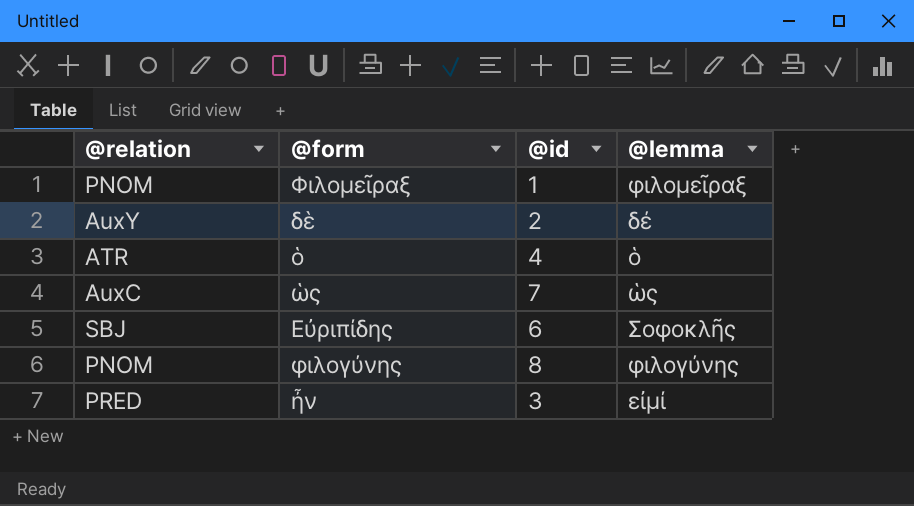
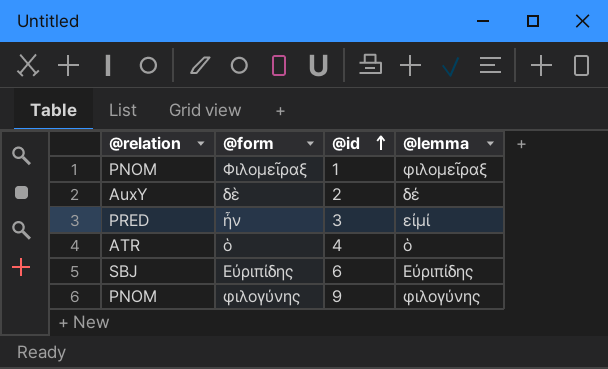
row order: none -> @id ascending
row ὡς: AuxC | 7 | ὡς -> none
Εὐριπίδης | @lemma: Σοφοκλῆς -> Εὐριπίδης
φιλογύνης | @id: 8 -> 9

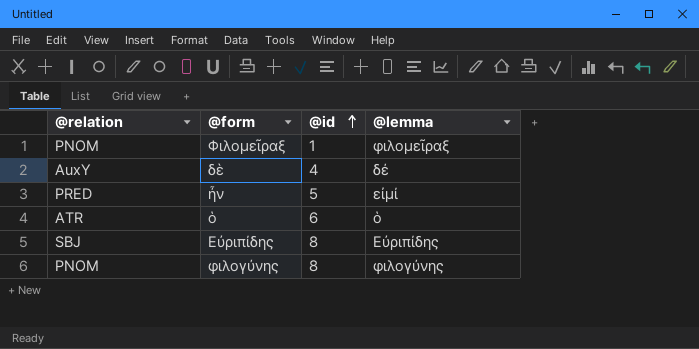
δὲ | @id: 2 -> 4
ἦν | @id: 3 -> 5
ὁ | @id: 4 -> 6
Εὐριπίδης | @id: 6 -> 8
φιλογύνης | @id: 9 -> 8

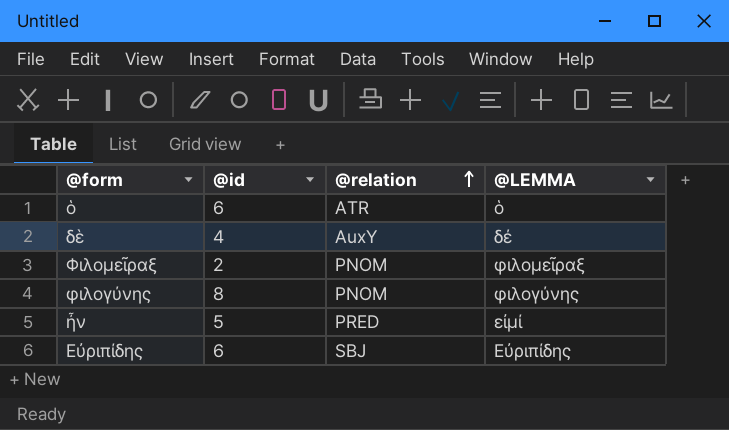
row order: @id ascending -> @relation ascending
column @relation | position: 1 -> 3
column name: @lemma -> @LEMMA
Φιλομεῖραξ | @id: 1 -> 2
Εὐριπίδης | @id: 8 -> 6

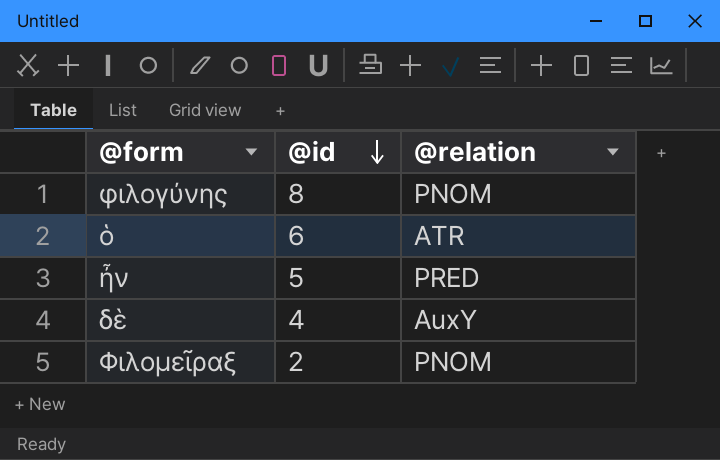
row order: @relation ascending -> @id descending
column @LEMMA | position: 4 -> none
row Εὐριπίδης: 6 | SBJ | Εὐριπίδης -> none

